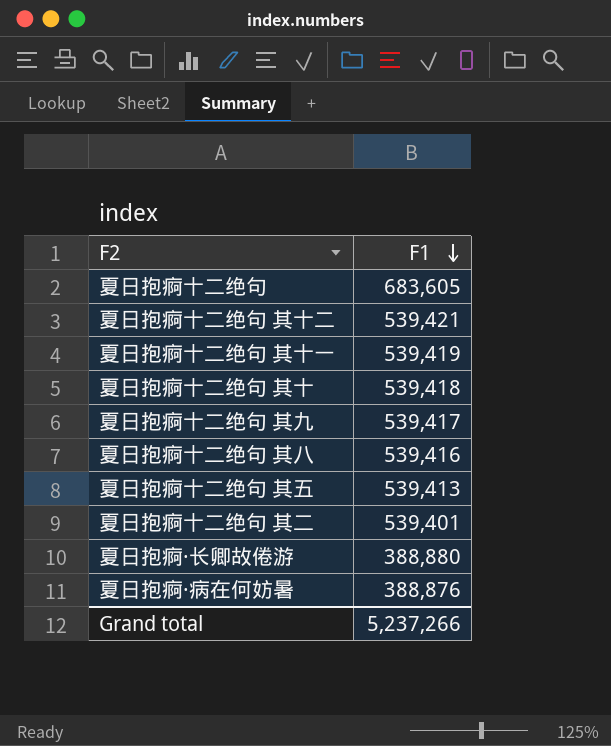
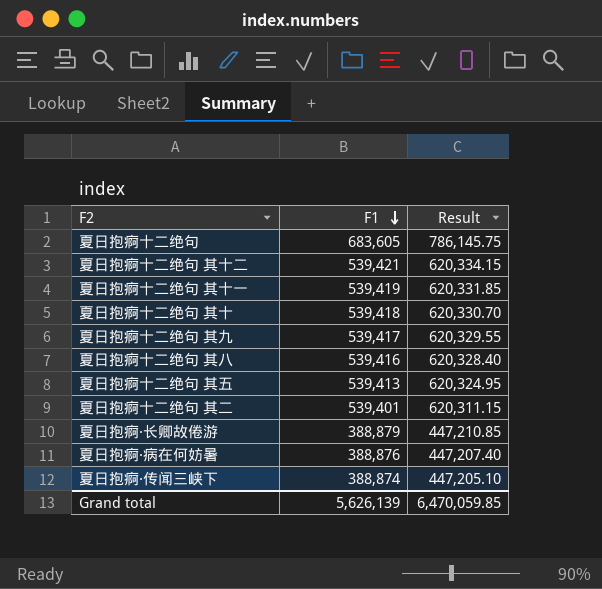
column Result | formula: none -> [F1] * 1.15
夏日抱痾·长卿故倦游 | F1: 388,880 -> 388,879
row 夏日抱痾·传闻三峡下: none -> 388,874 | 447,205.10
Grand total | F1: 5,237,266 -> 5,626,139

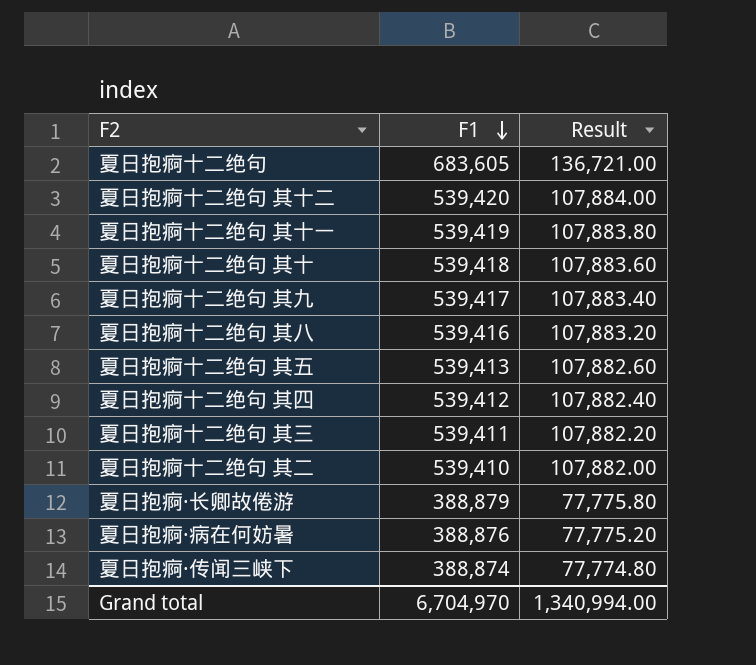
column Result | formula: [F1] * 1.15 -> [F1] * 0.2
夏日抱痾十二绝句 其十二 | F1: 539,421 -> 539,420
row 夏日抱痾十二绝句 其四: none -> 539,412 | 107,882.40
row 夏日抱痾十二绝句 其三: none -> 539,411 | 107,882.20
夏日抱痾十二绝句 其二 | F1: 539,401 -> 539,410
Grand total | F1: 5,626,139 -> 6,704,970
Grand total | Result: 6,470,059.85 -> 1,340,994.00

